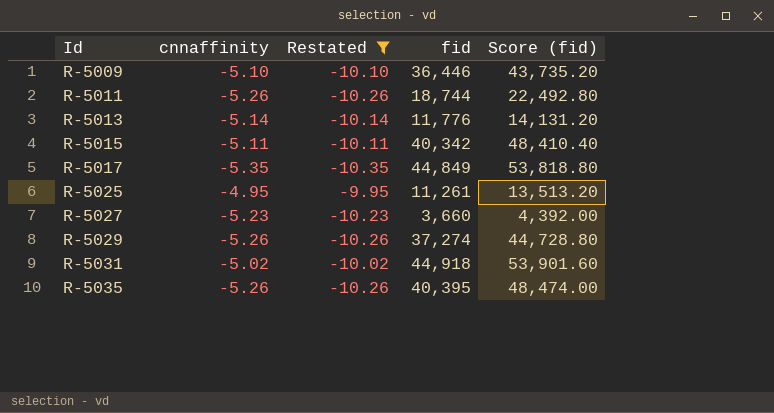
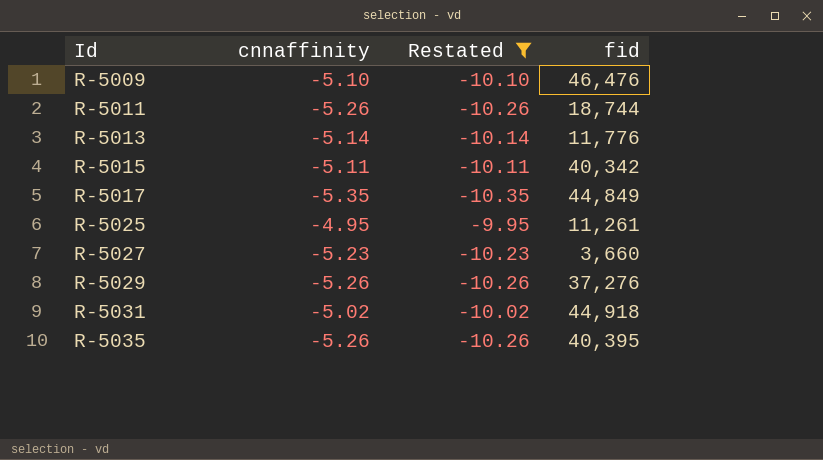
column Score (fid) | formula: [fid] * 1.2 -> none
R-5009 | fid: 36,446 -> 46,476
R-5029 | fid: 37,274 -> 37,276

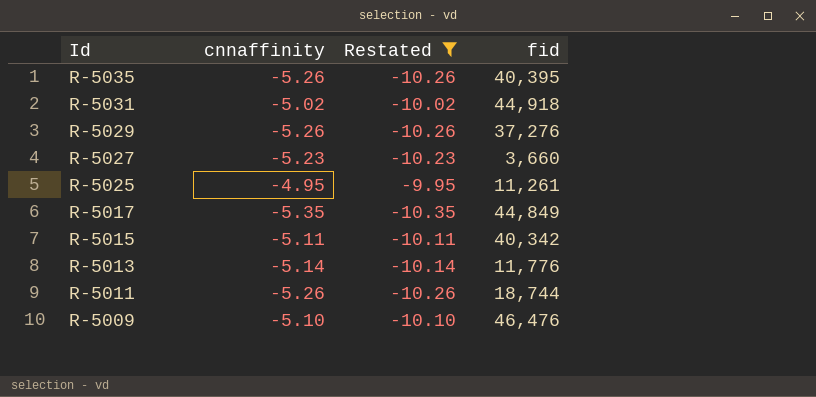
row order: Id ascending -> Id descending

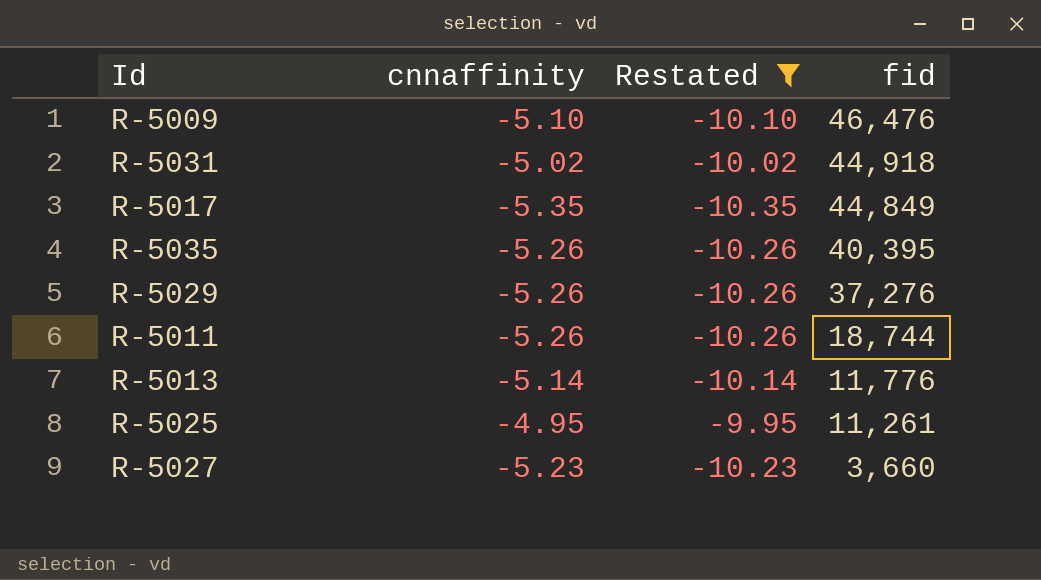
row order: Id descending -> fid descending
row R-5015: -5.11 | -10.11 | 40,342 -> none

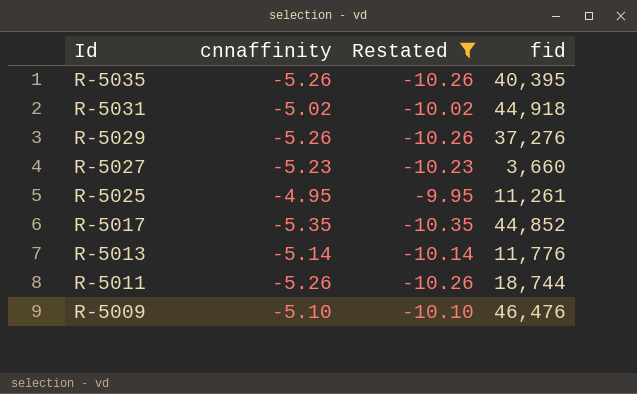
row order: fid descending -> Id descending
R-5017 | fid: 44,849 -> 44,852

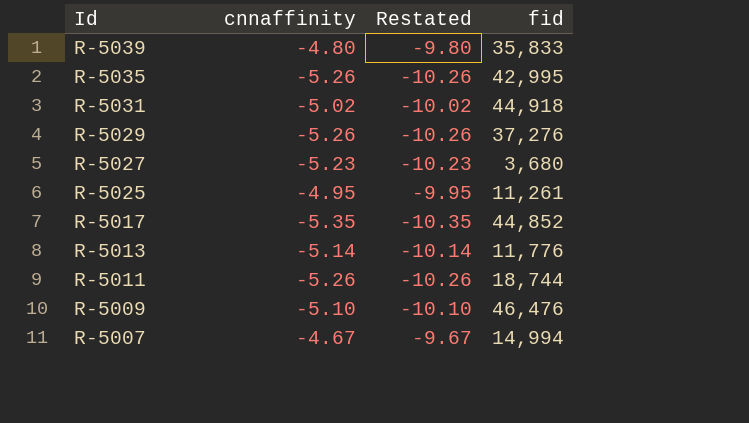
filter: Restated <= -9.95 -> none
R-5035 | fid: 40,395 -> 42,995
R-5027 | fid: 3,660 -> 3,680

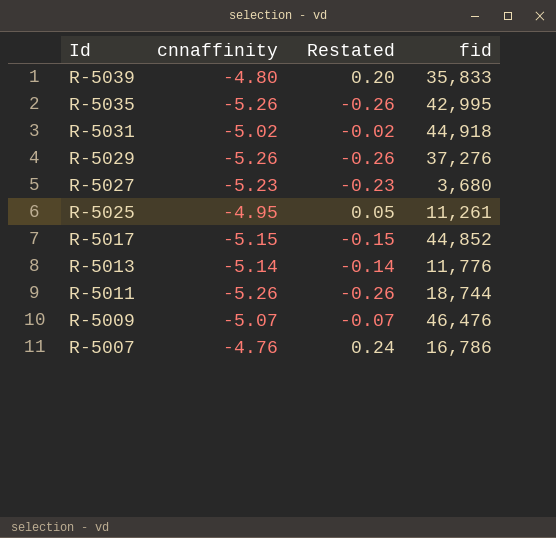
column Restated | formula: [cnnaffinity] - 5 -> [cnnaffinity] + 5
R-5017 | cnnaffinity: -5.35 -> -5.15
R-5009 | cnnaffinity: -5.10 -> -5.07
R-5007 | cnnaffinity: -4.67 -> -4.76
R-5007 | fid: 14,994 -> 16,786

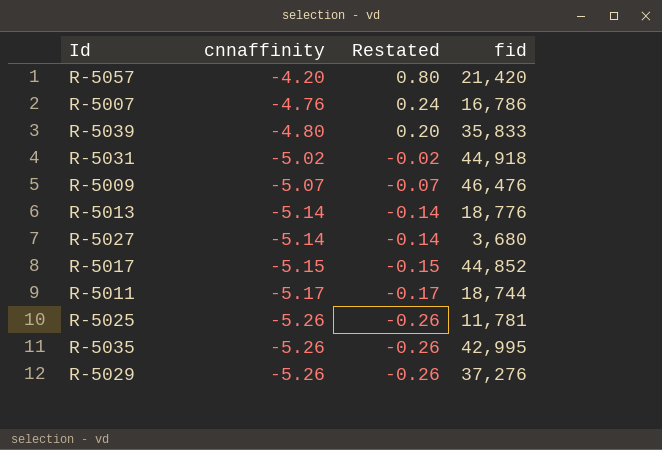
row order: Id descending -> cnnaffinity descending
row R-5057: none -> -4.20 | 0.80 | 21,420
R-5013 | fid: 11,776 -> 18,776
R-5027 | cnnaffinity: -5.23 -> -5.14
R-5027 | Restated: -0.23 -> -0.14
R-5011 | cnnaffinity: -5.26 -> -5.17
R-5011 | Restated: -0.26 -> -0.17
R-5025 | cnnaffinity: -4.95 -> -5.26
R-5025 | Restated: 0.05 -> -0.26
R-5025 | fid: 11,261 -> 11,781

